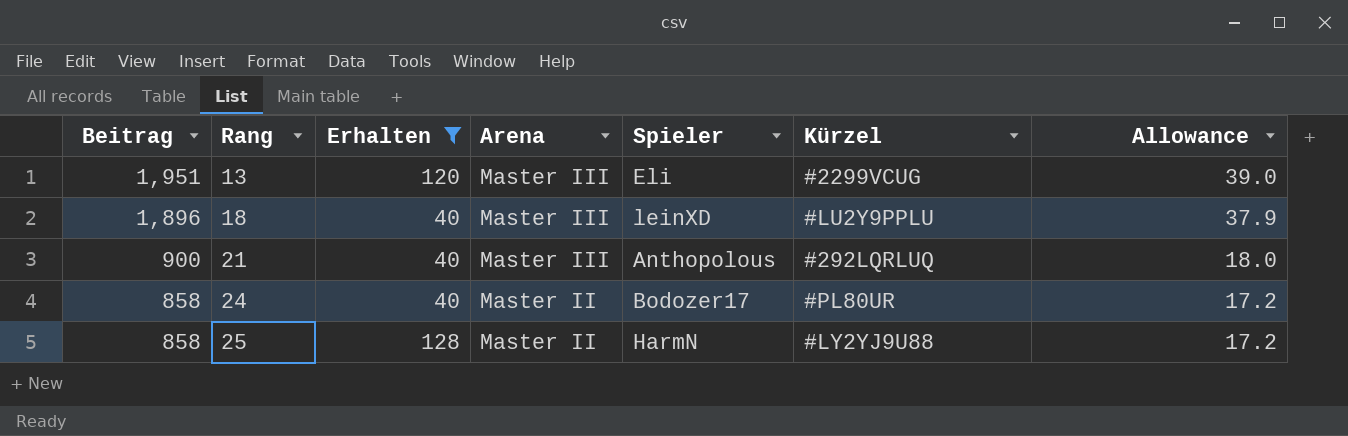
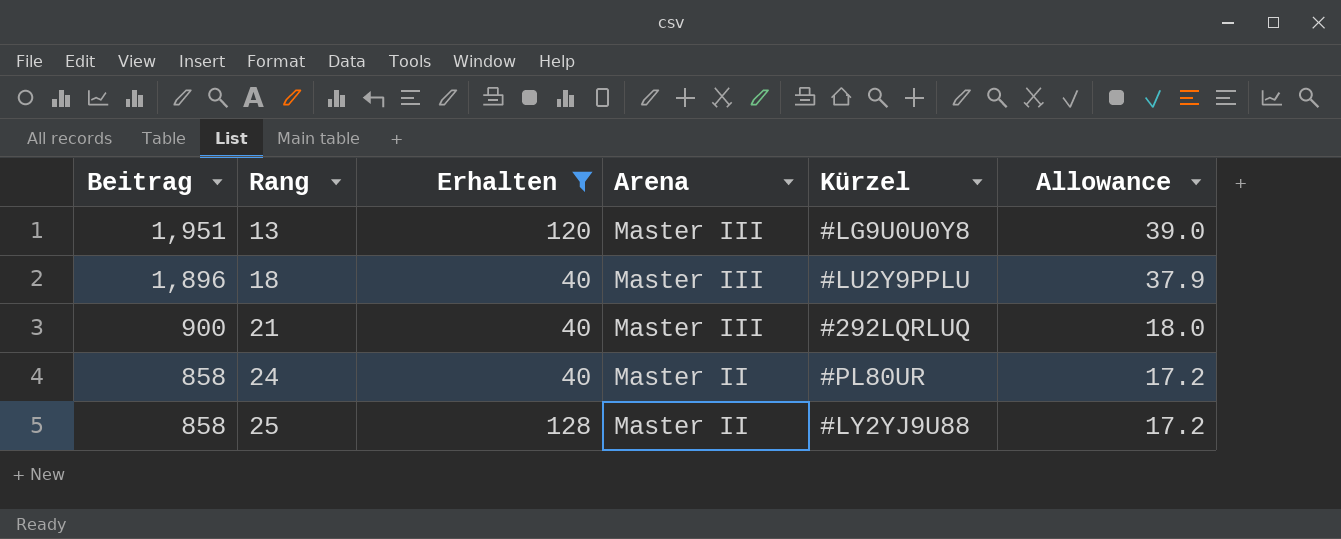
column Spieler | position: 5 -> none
13 | Kürzel: #2299VCUG -> #LG9U0U0Y8

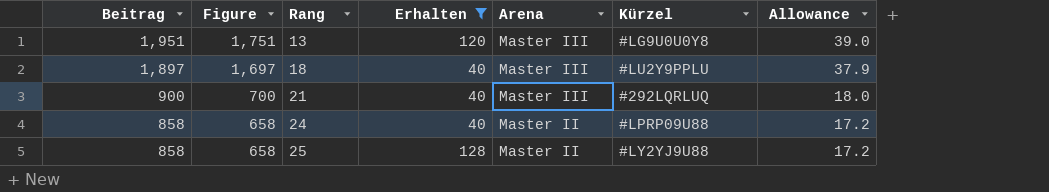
column Figure | formula: none -> [Beitrag] - 200
18 | Beitrag: 1,896 -> 1,897
24 | Kürzel: #PL80UR -> #LPRP09U88

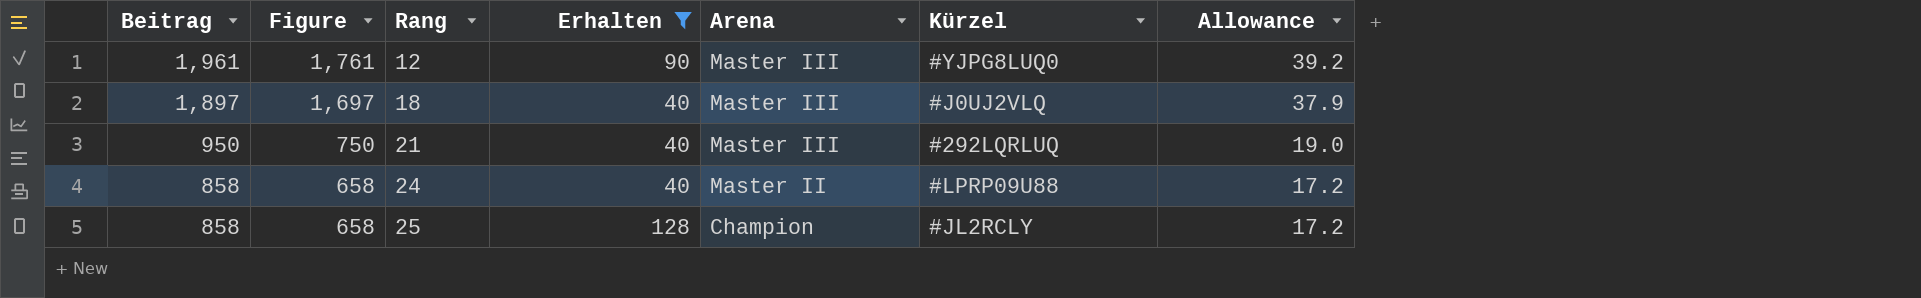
row 13: 1,951 | 1,751 | 120 | Master III | #LG9U0U0Y8 | 39.0 -> none
row 12: none -> 1,961 | 1,761 | 90 | Master III | #YJPG8LUQ0 | 39.2
18 | Kürzel: #LU2Y9PPLU -> #J0UJ2VLQ
21 | Beitrag: 900 -> 950
21 | Figure: 700 -> 750
21 | Allowance: 18.0 -> 19.0
25 | Arena: Master II -> Champion
25 | Kürzel: #LY2YJ9U88 -> #JL2RCLY

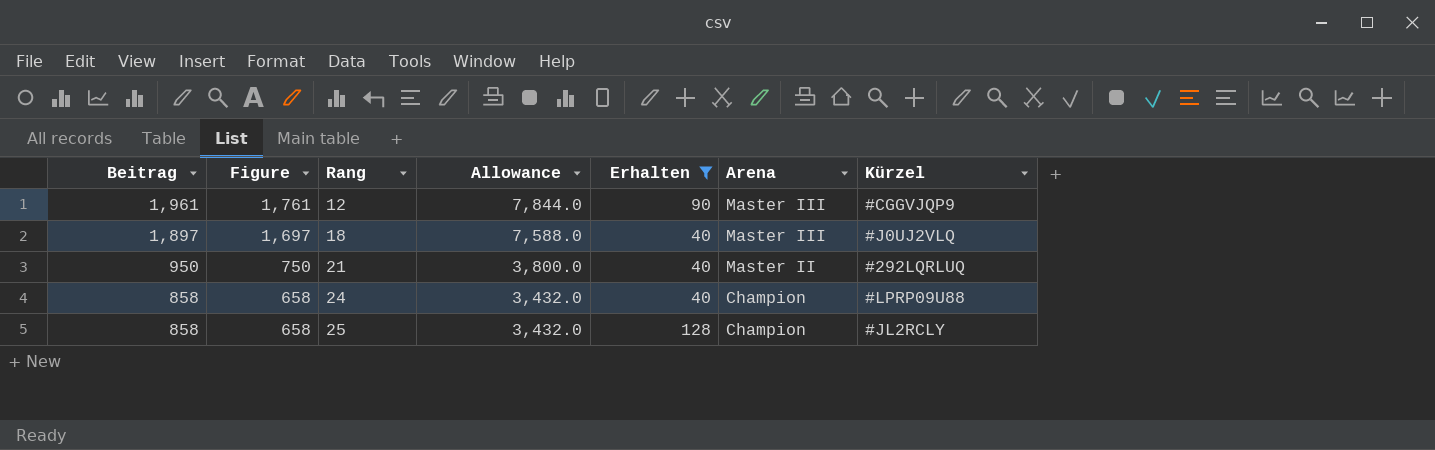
column Allowance | formula: [Beitrag] * 0.02 -> [Beitrag] * 4
column Allowance | position: 7 -> 4
12 | Kürzel: #YJPG8LUQ0 -> #CGGVJQP9
21 | Arena: Master III -> Master II
24 | Arena: Master II -> Champion

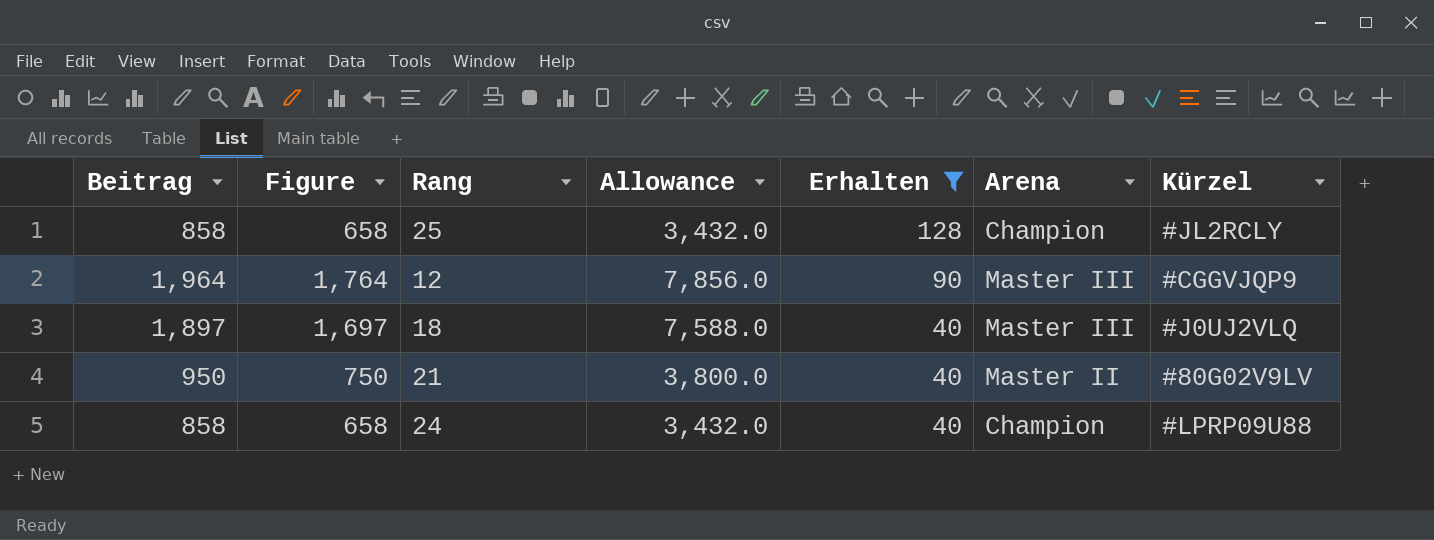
row order: Beitrag descending -> Erhalten descending
12 | Beitrag: 1,961 -> 1,964
12 | Figure: 1,761 -> 1,764
12 | Allowance: 7,844.0 -> 7,856.0
21 | Kürzel: #292LQRLUQ -> #80G02V9LV

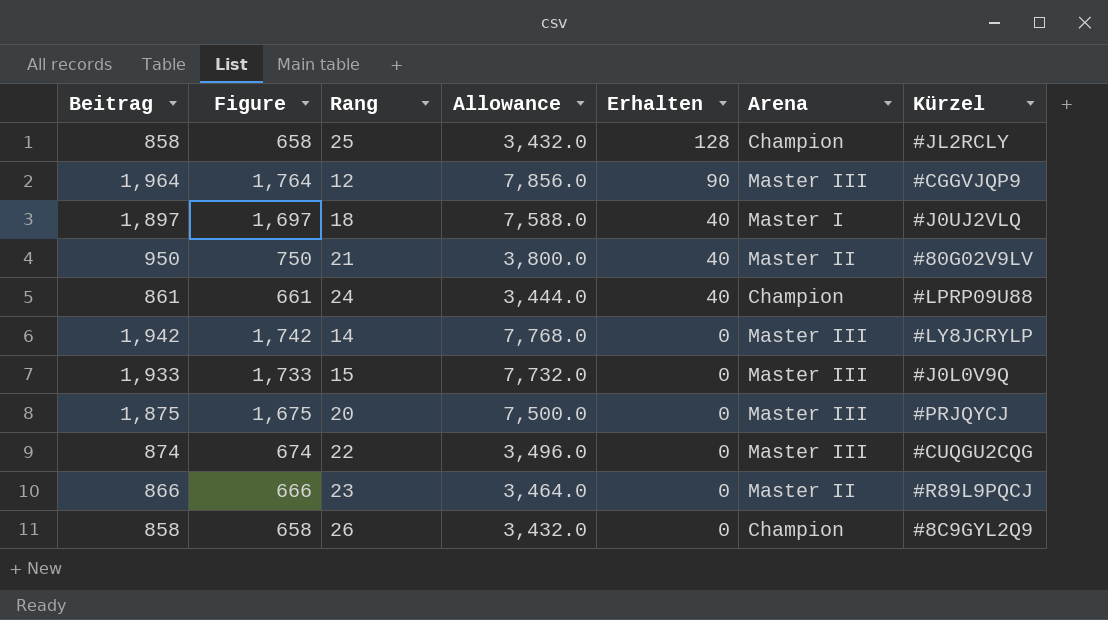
filter: Erhalten != 0 -> none
18 | Arena: Master III -> Master I
24 | Beitrag: 858 -> 861
24 | Figure: 658 -> 661
24 | Allowance: 3,432.0 -> 3,444.0

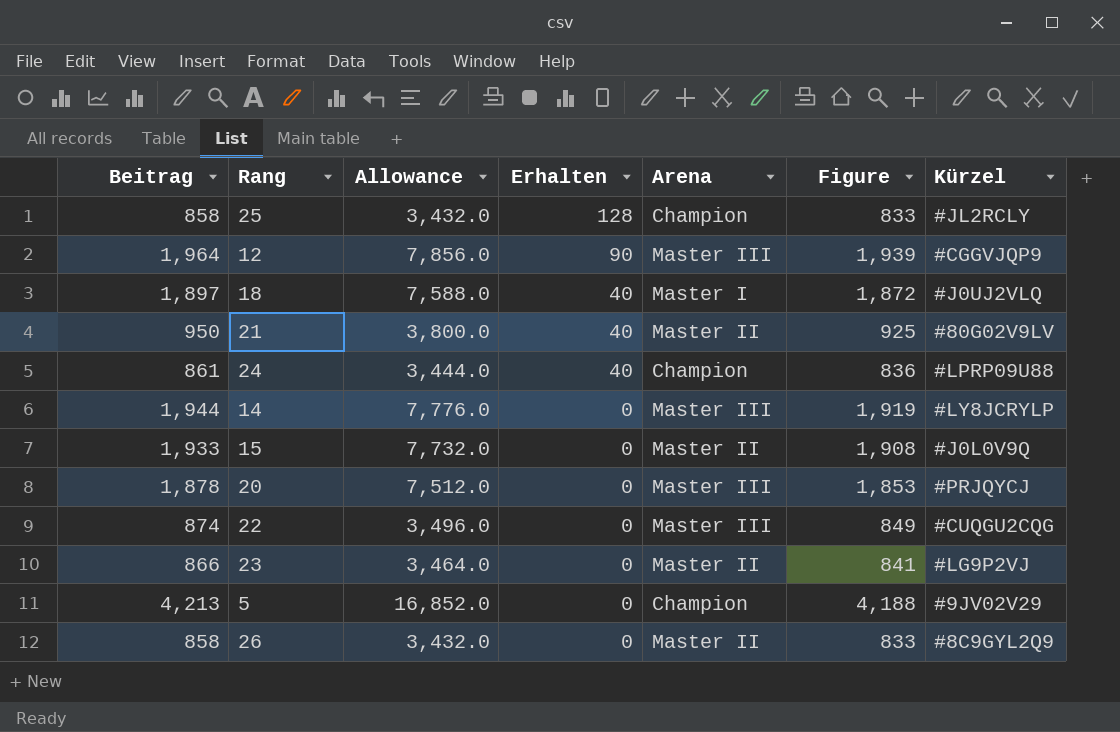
column Figure | formula: [Beitrag] - 200 -> [Beitrag] - 25
column Figure | position: 2 -> 6
14 | Beitrag: 1,942 -> 1,944
14 | Allowance: 7,768.0 -> 7,776.0
15 | Arena: Master III -> Master II
20 | Beitrag: 1,875 -> 1,878
20 | Allowance: 7,500.0 -> 7,512.0
23 | Kürzel: #R89L9PQCJ -> #LG9P2VJ
row 5: none -> 4,213 | 16,852.0 | 0 | Champion | 4,188 | #9JV02V29
26 | Arena: Champion -> Master II

